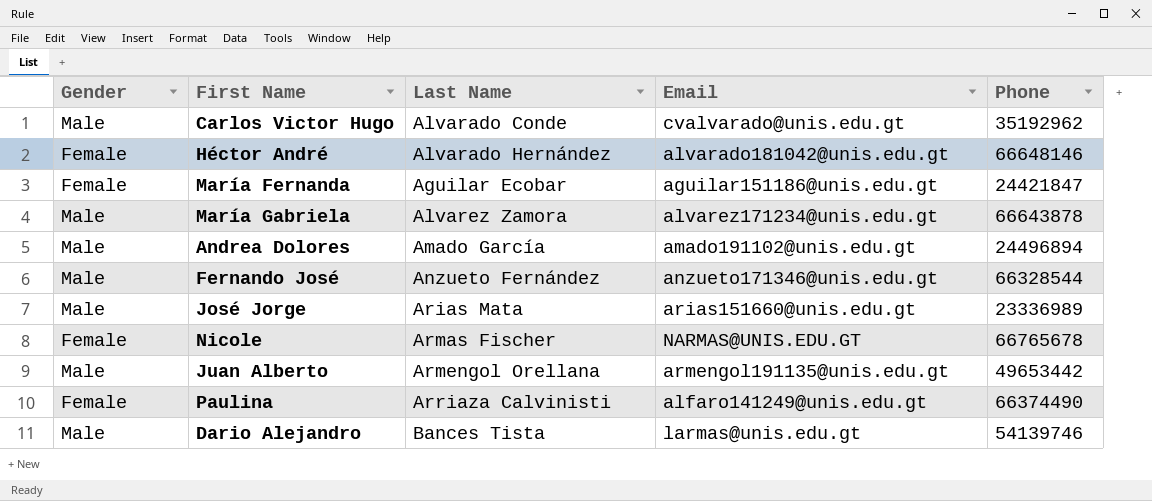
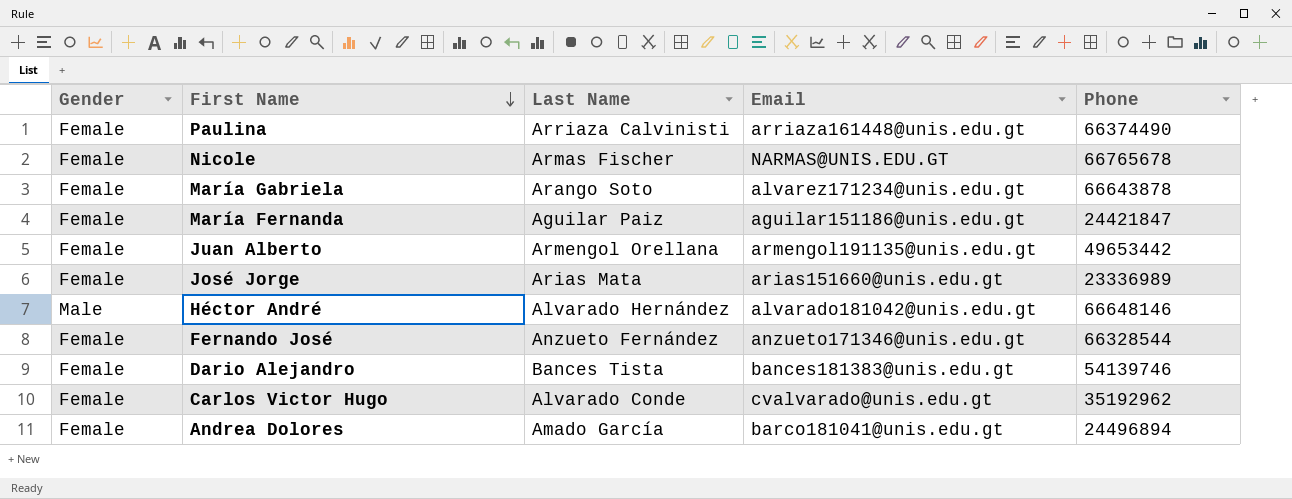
row order: none -> First Name descending
Paulina | Email: alfaro141249@unis.edu.gt -> arriaza161448@unis.edu.gt
María Gabriela | Gender: Male -> Female
María Gabriela | Last Name: Alvarez Zamora -> Arango Soto
María Fernanda | Last Name: Aguilar Ecobar -> Aguilar Paiz
Juan Alberto | Gender: Male -> Female
José Jorge | Gender: Male -> Female
Héctor André | Gender: Female -> Male
Fernando José | Gender: Male -> Female
Dario Alejandro | Gender: Male -> Female
Dario Alejandro | Email: larmas@unis.edu.gt -> bances181383@unis.edu.gt
Carlos Victor Hugo | Gender: Male -> Female
Andrea Dolores | Gender: Male -> Female
Andrea Dolores | Email: amado191102@unis.edu.gt -> barco181041@unis.edu.gt

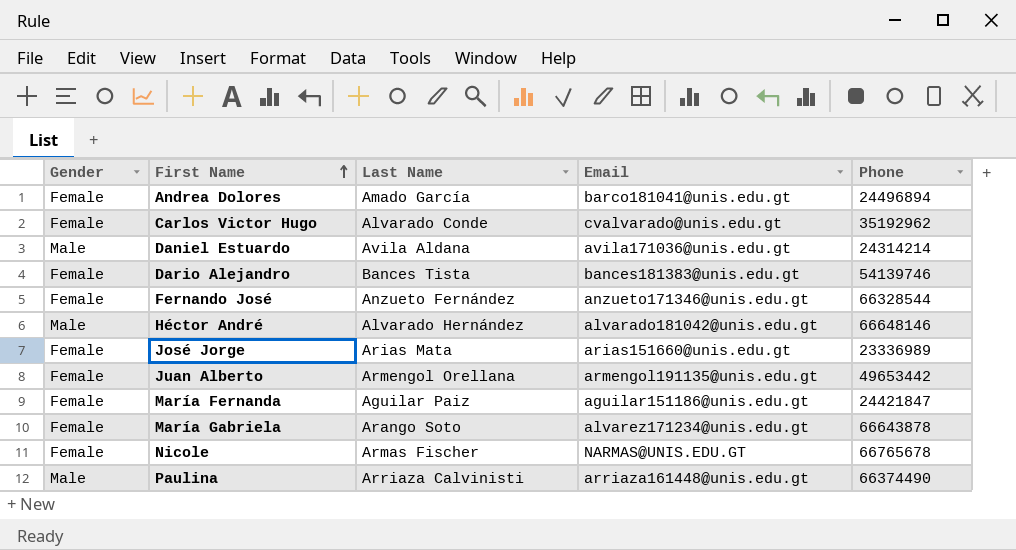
row order: First Name descending -> First Name ascending
row Daniel Estuardo: none -> Male | Avila Aldana | avila171036@unis.edu.gt | 24314214
Paulina | Gender: Female -> Male

